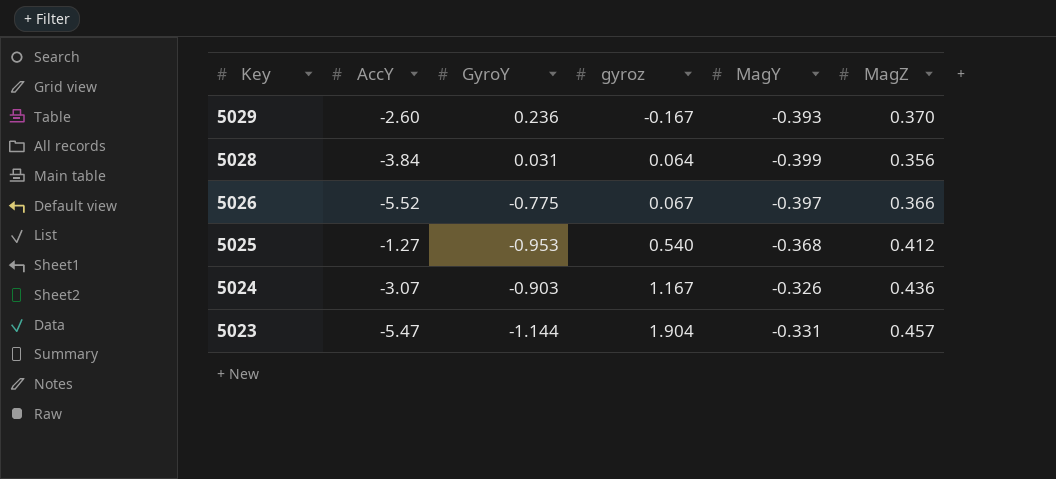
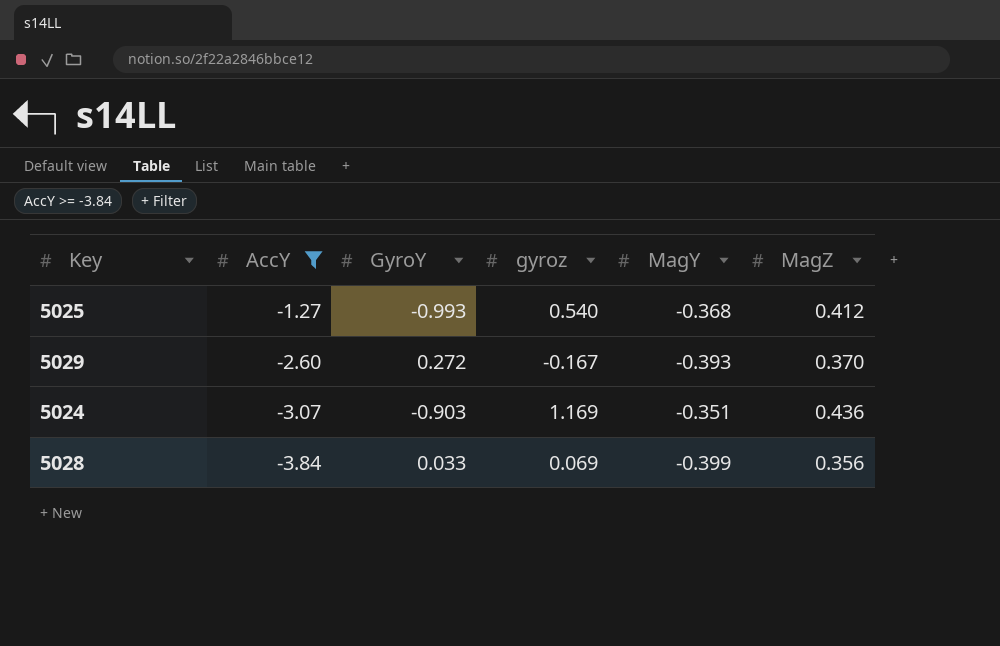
filter: none -> AccY >= -3.84
row order: Key descending -> AccY descending
5025 | GyroY: -0.953 -> -0.993
5029 | GyroY: 0.236 -> 0.272
5024 | gyroz: 1.167 -> 1.169
5024 | MagY: -0.326 -> -0.351
5028 | GyroY: 0.031 -> 0.033
5028 | gyroz: 0.064 -> 0.069

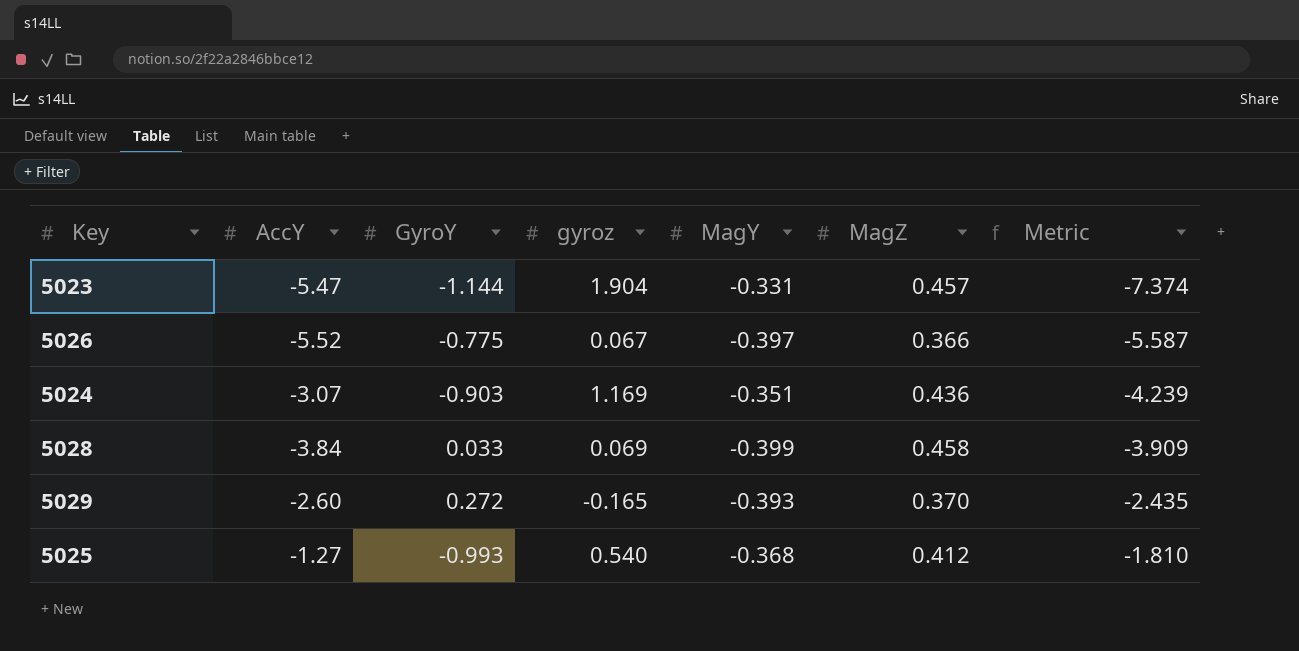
filter: AccY >= -3.84 -> none
row order: AccY descending -> Metric ascending
column Metric | formula: none -> [AccY] - [gyroz]
5028 | MagZ: 0.356 -> 0.458
5029 | gyroz: -0.167 -> -0.165

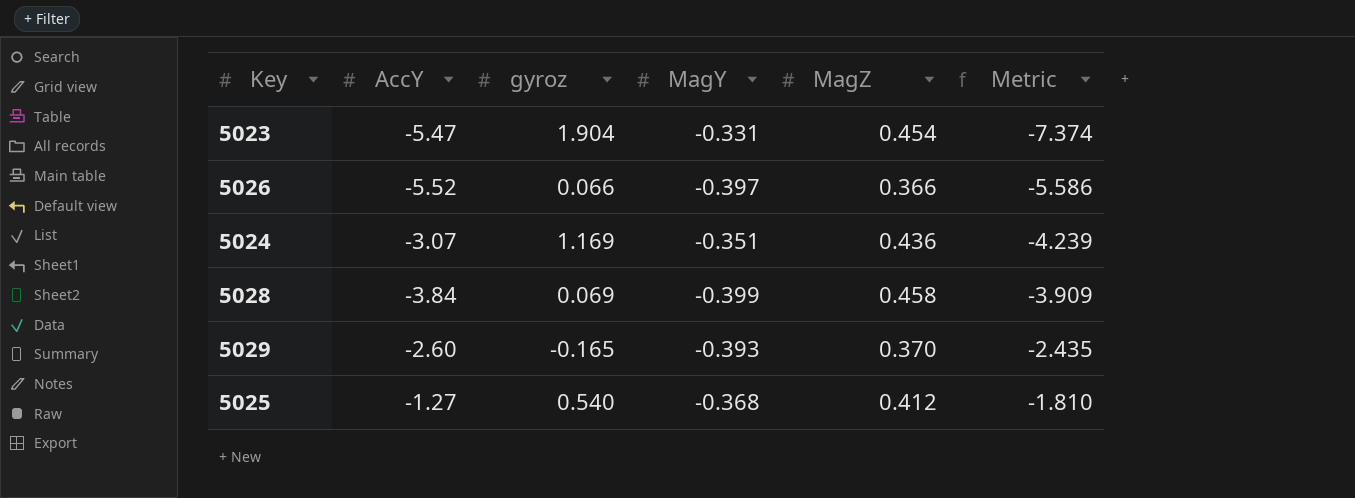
column GyroY | position: 3 -> none
5023 | MagZ: 0.457 -> 0.454
5026 | gyroz: 0.067 -> 0.066
5026 | Metric: -5.587 -> -5.586

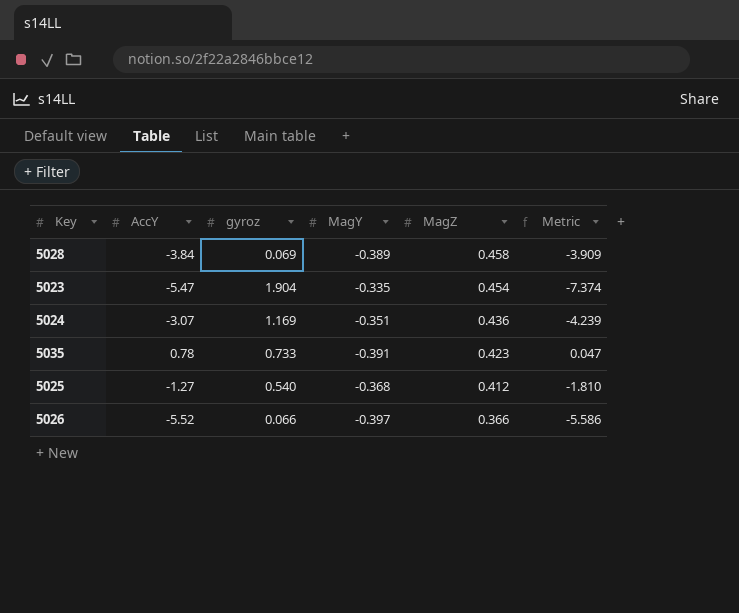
row order: Metric ascending -> MagZ descending
row 5029: -2.60 | -0.165 | -0.393 | 0.370 | -2.435 -> none
5028 | MagY: -0.399 -> -0.389
5023 | MagY: -0.331 -> -0.335
row 5035: none -> 0.78 | 0.733 | -0.391 | 0.423 | 0.047

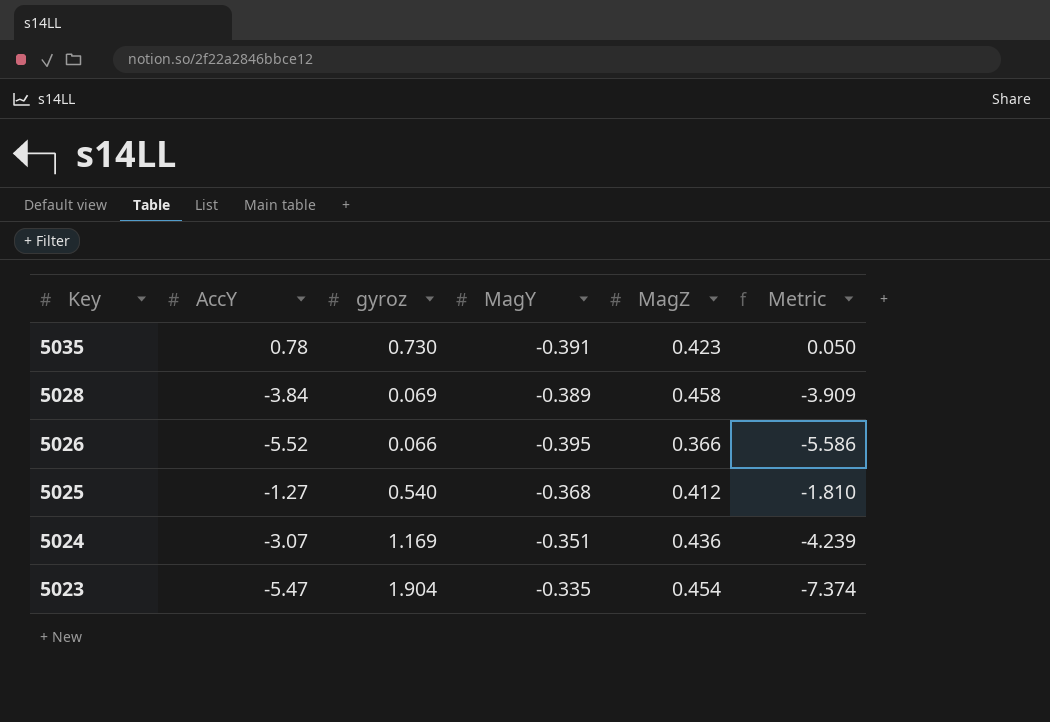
row order: MagZ descending -> Key descending
5035 | gyroz: 0.733 -> 0.730
5035 | Metric: 0.047 -> 0.050
5026 | MagY: -0.397 -> -0.395

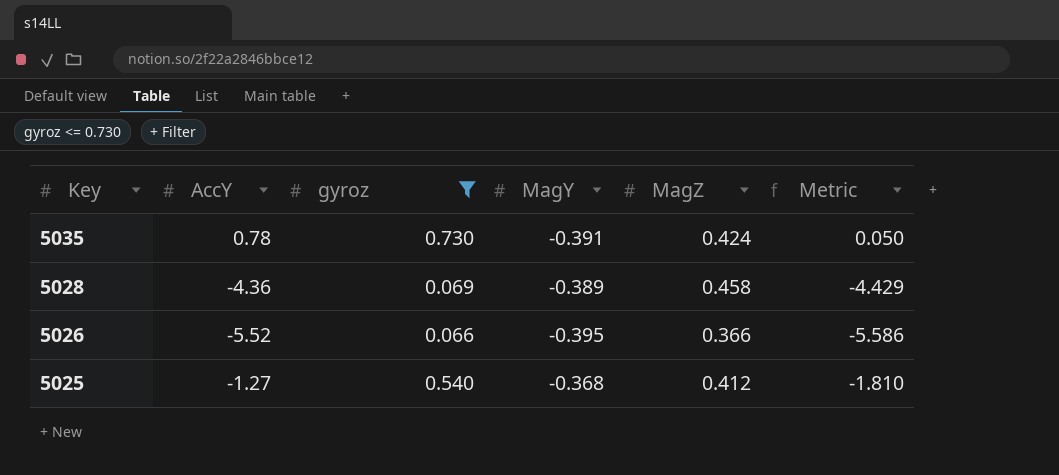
filter: none -> gyroz <= 0.730
5035 | MagZ: 0.423 -> 0.424
5028 | AccY: -3.84 -> -4.36
5028 | Metric: -3.909 -> -4.429

